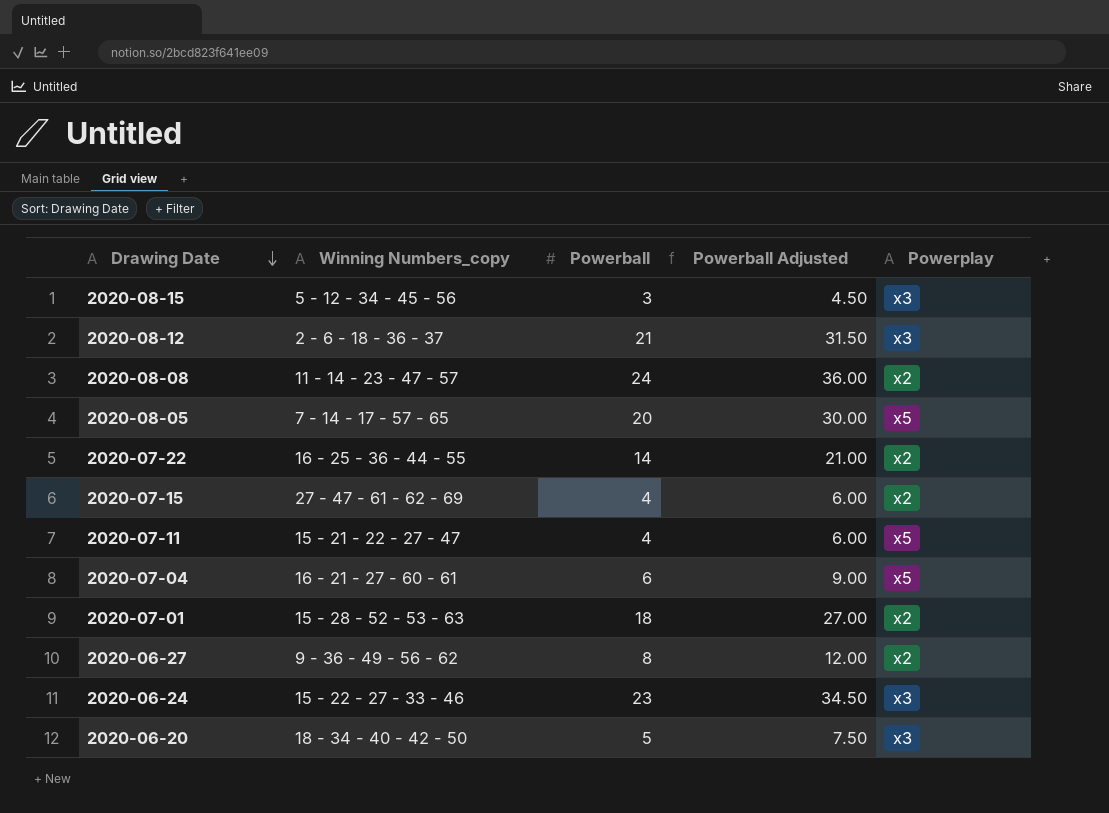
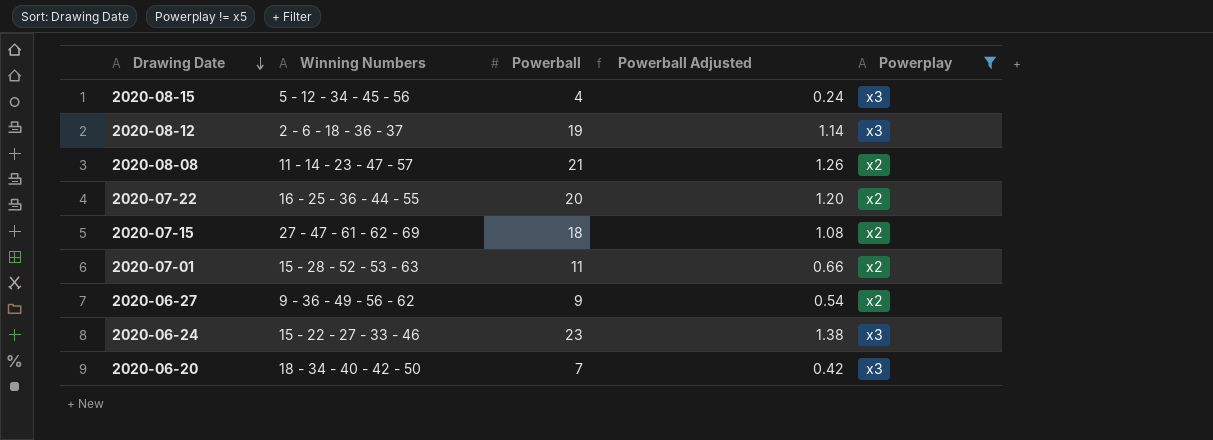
filter: none -> Powerplay != x5
column name: Winning Numbers_copy -> Winning Numbers
column Powerball Adjusted | formula: [Powerball] * 1.5 -> [Powerball] * 0.06
2020-08-15 | Powerball: 3 -> 4
2020-08-12 | Powerball: 21 -> 19
2020-08-08 | Powerball: 24 -> 21
2020-07-22 | Powerball: 14 -> 20
2020-07-15 | Powerball: 4 -> 18
2020-07-01 | Powerball: 18 -> 11
2020-06-27 | Powerball: 8 -> 9
2020-06-20 | Powerball: 5 -> 7

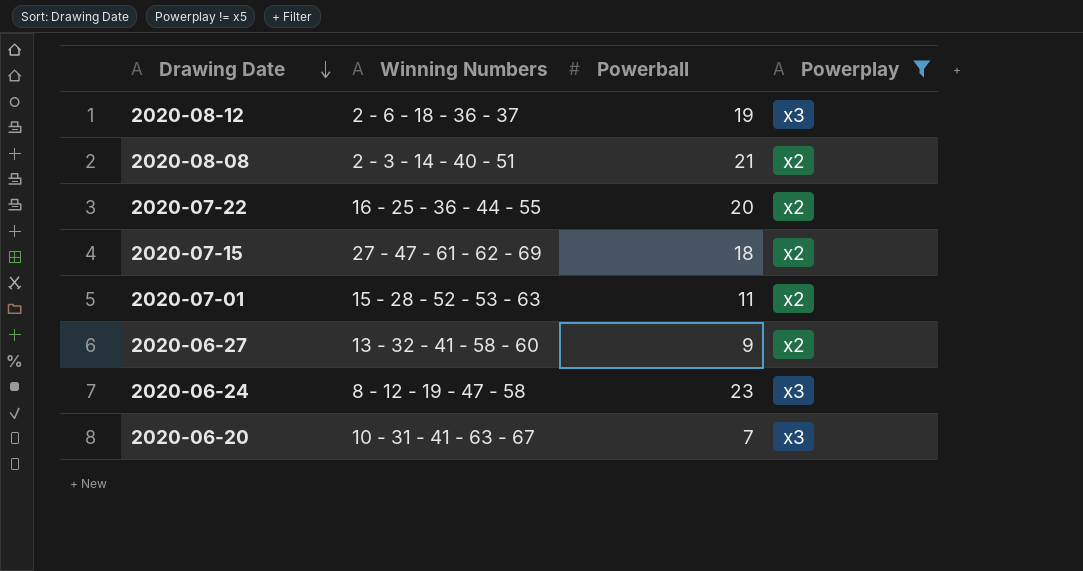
column Powerball Adjusted | formula: [Powerball] * 0.06 -> none
row 2020-08-15: 5 - 12 - 34 - 45 - 56 | 4 | 0.24 | x3 -> none
2020-08-08 | Winning Numbers: 11 - 14 - 23 - 47 - 57 -> 2 - 3 - 14 - 40 - 51
2020-06-27 | Winning Numbers: 9 - 36 - 49 - 56 - 62 -> 13 - 32 - 41 - 58 - 60
2020-06-24 | Winning Numbers: 15 - 22 - 27 - 33 - 46 -> 8 - 12 - 19 - 47 - 58
2020-06-20 | Winning Numbers: 18 - 34 - 40 - 42 - 50 -> 10 - 31 - 41 - 63 - 67

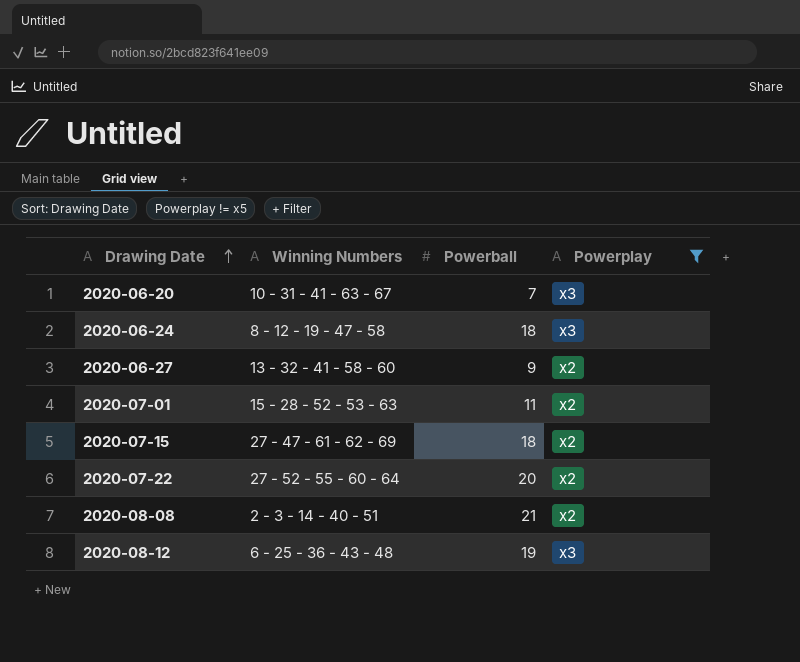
row order: Drawing Date descending -> Drawing Date ascending
2020-06-24 | Powerball: 23 -> 18
2020-07-22 | Winning Numbers: 16 - 25 - 36 - 44 - 55 -> 27 - 52 - 55 - 60 - 64
2020-08-12 | Winning Numbers: 2 - 6 - 18 - 36 - 37 -> 6 - 25 - 36 - 43 - 48

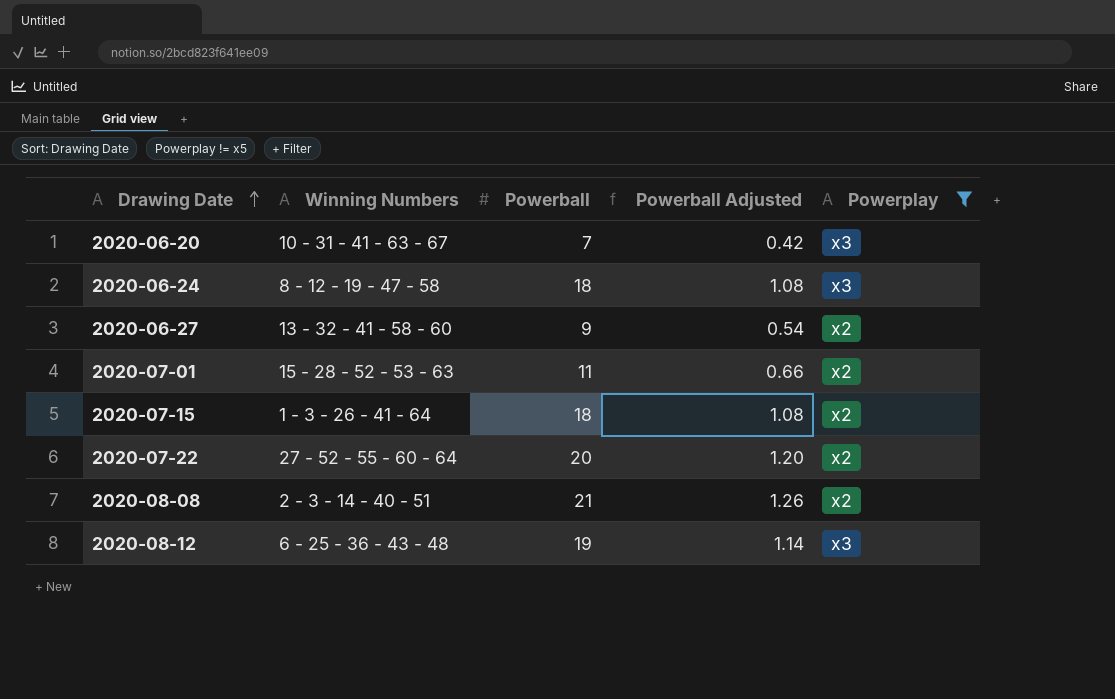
column Powerball Adjusted | formula: none -> [Powerball] * 0.06
2020-07-15 | Winning Numbers: 27 - 47 - 61 - 62 - 69 -> 1 - 3 - 26 - 41 - 64

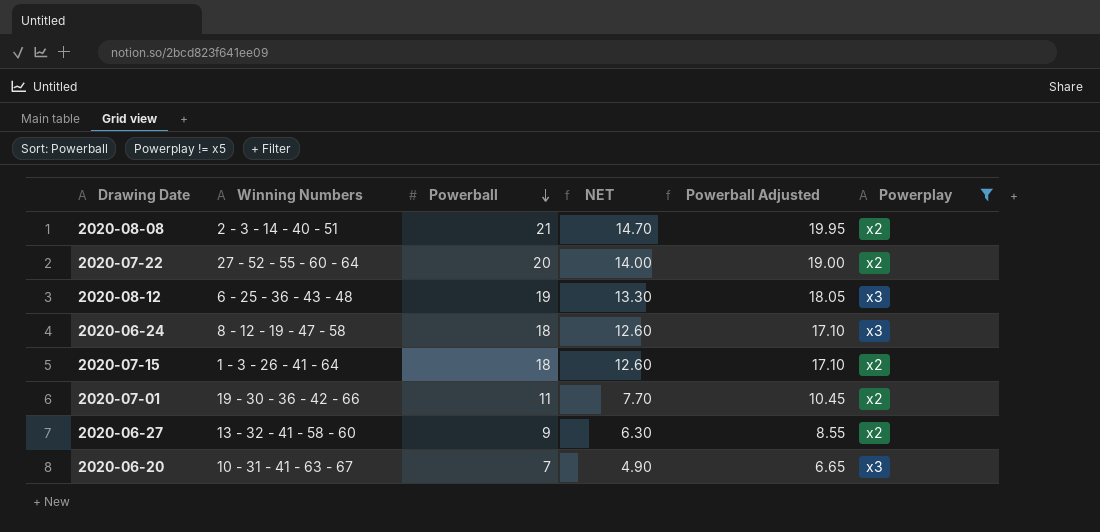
row order: Drawing Date ascending -> Powerball descending
column NET | formula: none -> [Powerball] * 0.7
column Powerball Adjusted | formula: [Powerball] * 0.06 -> [Powerball] * 0.95
2020-07-01 | Winning Numbers: 15 - 28 - 52 - 53 - 63 -> 19 - 30 - 36 - 42 - 66

